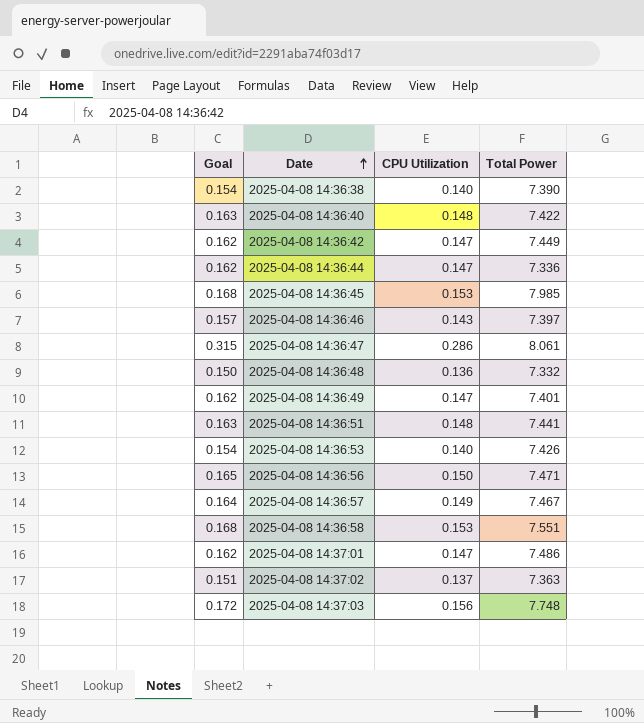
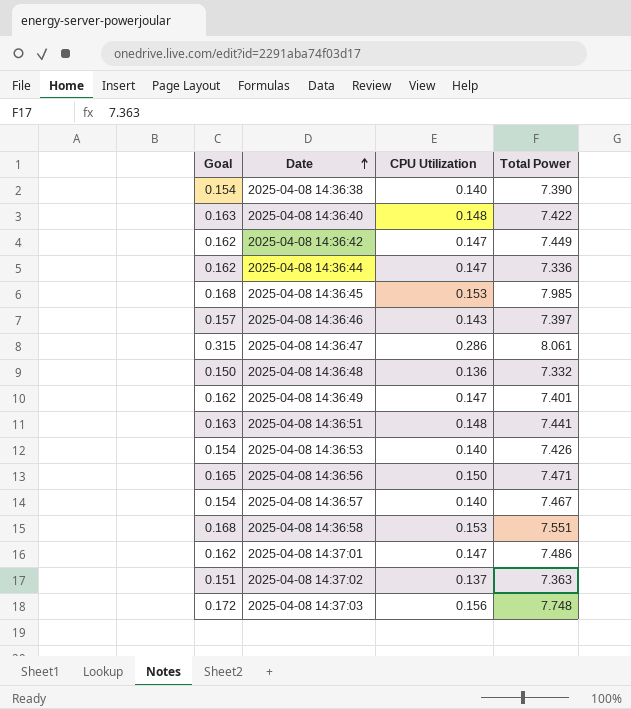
2025-04-08 14:36:57 | Goal: 0.164 -> 0.154
2025-04-08 14:36:57 | CPU Utilization: 0.149 -> 0.140

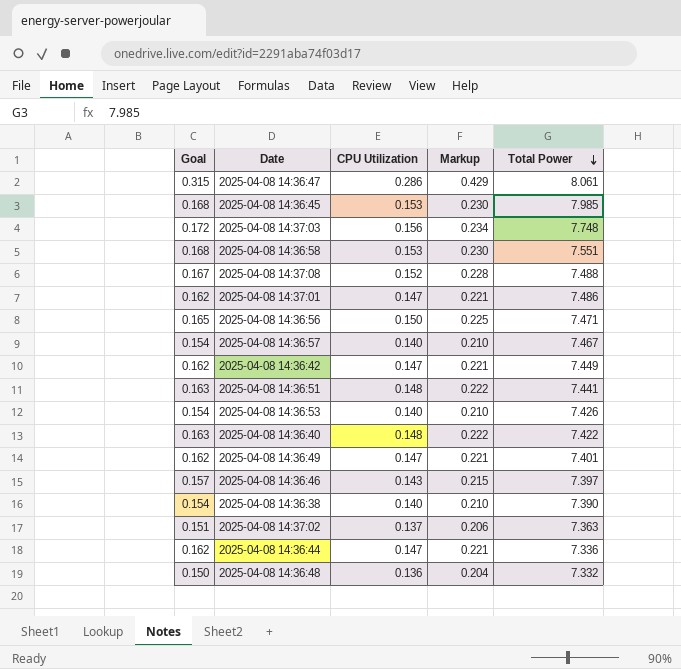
row order: Date ascending -> Total Power descending
column Markup | formula: none -> [CPU Utilization] * 1.5
row 2025-04-08 14:37:08: none -> 0.167 | 0.152 | 0.228 | 7.488

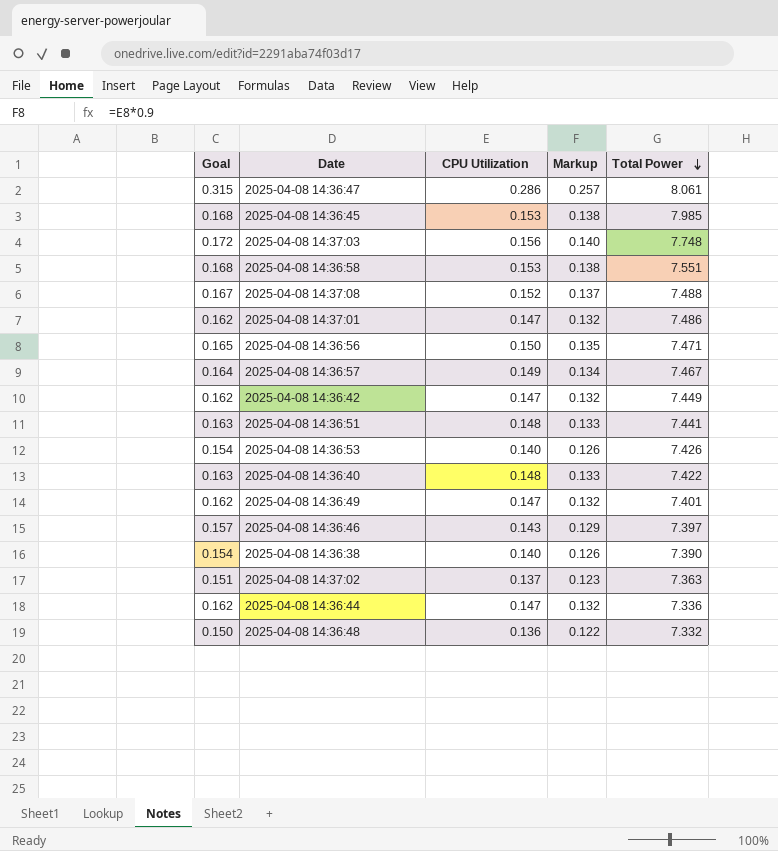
column Markup | formula: [CPU Utilization] * 1.5 -> [CPU Utilization] * 0.9
2025-04-08 14:36:57 | Goal: 0.154 -> 0.164
2025-04-08 14:36:57 | CPU Utilization: 0.140 -> 0.149

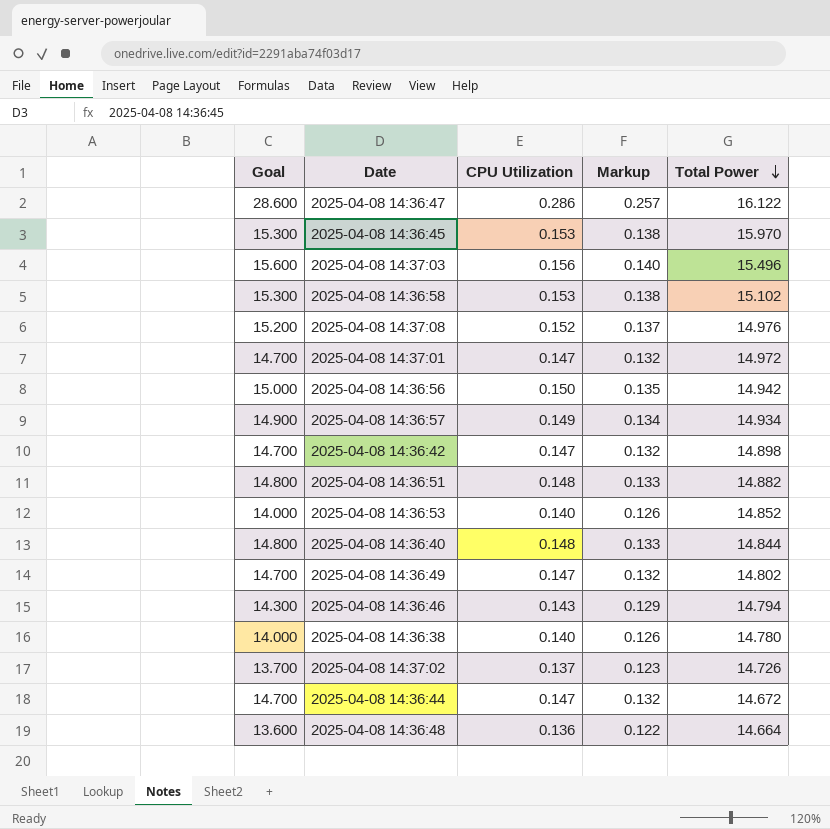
column Goal | formula: [CPU Utilization] * 1.1 -> [CPU Utilization] * 100
2025-04-08 14:36:47 | Total Power: 8.061 -> 16.122
2025-04-08 14:36:45 | Total Power: 7.985 -> 15.970
2025-04-08 14:37:03 | Total Power: 7.748 -> 15.496
2025-04-08 14:36:58 | Total Power: 7.551 -> 15.102
2025-04-08 14:37:08 | Total Power: 7.488 -> 14.976
2025-04-08 14:37:01 | Total Power: 7.486 -> 14.972
2025-04-08 14:36:56 | Total Power: 7.471 -> 14.942
2025-04-08 14:36:57 | Total Power: 7.467 -> 14.934
2025-04-08 14:36:42 | Total Power: 7.449 -> 14.898
2025-04-08 14:36:51 | Total Power: 7.441 -> 14.882
2025-04-08 14:36:53 | Total Power: 7.426 -> 14.852
2025-04-08 14:36:40 | Total Power: 7.422 -> 14.844
2025-04-08 14:36:49 | Total Power: 7.401 -> 14.802
2025-04-08 14:36:46 | Total Power: 7.397 -> 14.794
2025-04-08 14:36:38 | Total Power: 7.390 -> 14.780
2025-04-08 14:37:02 | Total Power: 7.363 -> 14.726
2025-04-08 14:36:44 | Total Power: 7.336 -> 14.672
2025-04-08 14:36:48 | Total Power: 7.332 -> 14.664

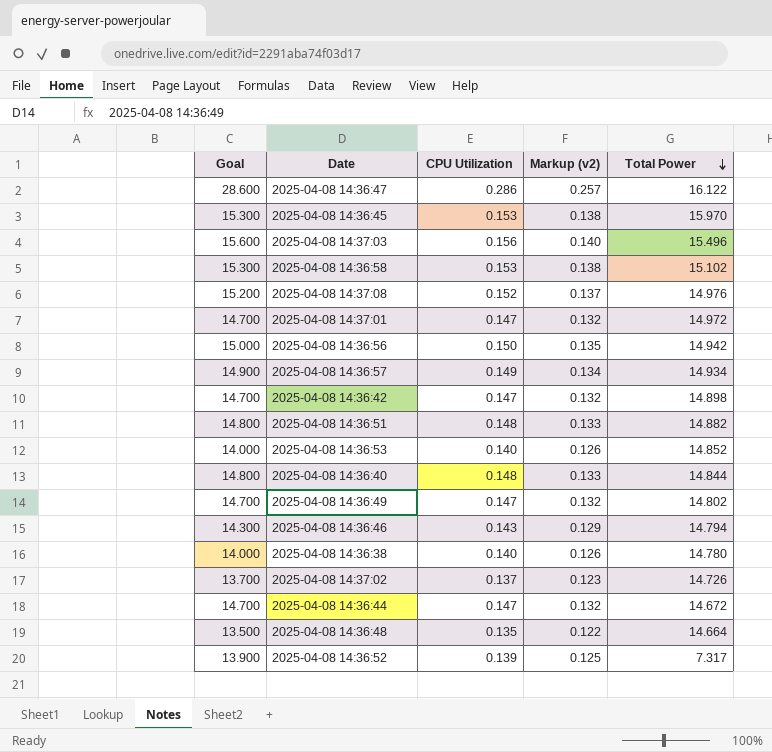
column name: Markup -> Markup (v2)
2025-04-08 14:36:48 | Goal: 13.600 -> 13.500
2025-04-08 14:36:48 | CPU Utilization: 0.136 -> 0.135
row 2025-04-08 14:36:52: none -> 13.900 | 0.139 | 0.125 | 7.317

